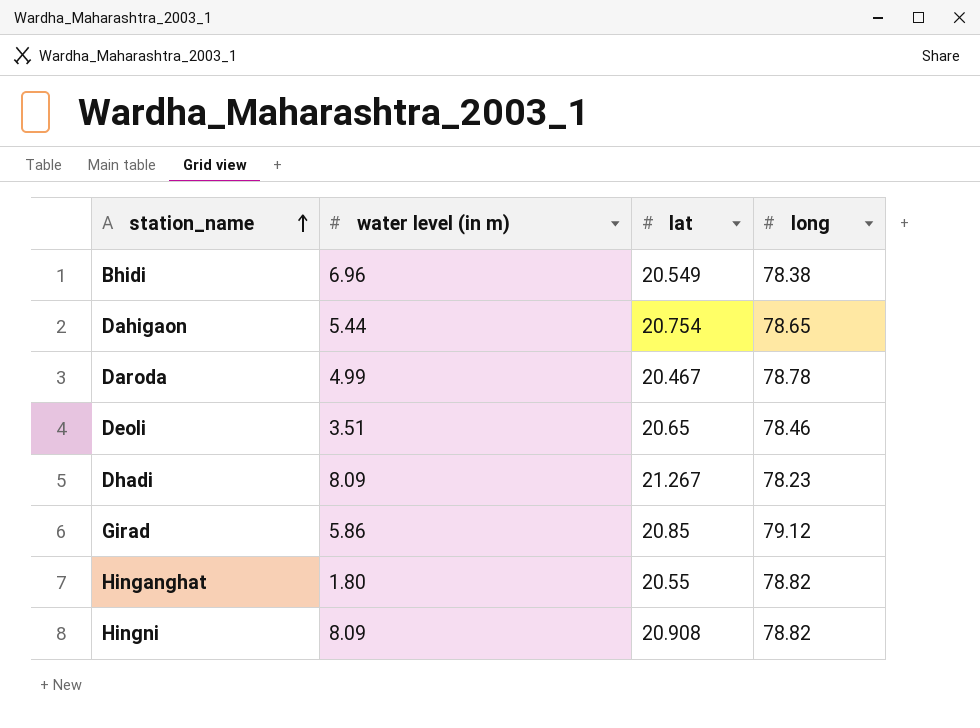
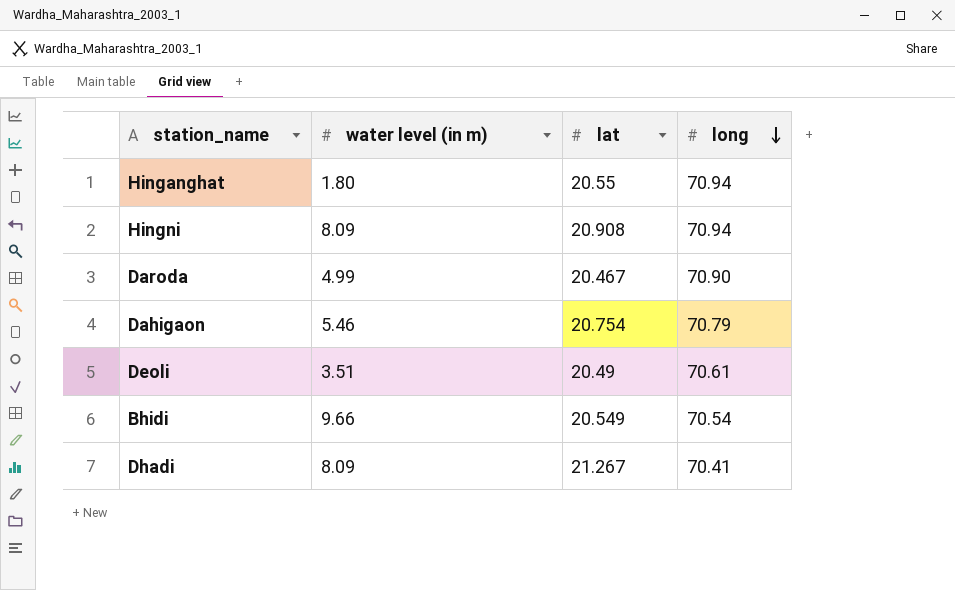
row order: station_name ascending -> long descending
row Girad: 5.86 | 20.85 | 79.12 -> none
Hinganghat | long: 78.82 -> 70.94
Hingni | long: 78.82 -> 70.94
Daroda | long: 78.78 -> 70.90
Dahigaon | water level (in m): 5.44 -> 5.46
Dahigaon | long: 78.65 -> 70.79
Deoli | lat: 20.65 -> 20.49
Deoli | long: 78.46 -> 70.61
Bhidi | water level (in m): 6.96 -> 9.66
Bhidi | long: 78.38 -> 70.54
Dhadi | long: 78.23 -> 70.41

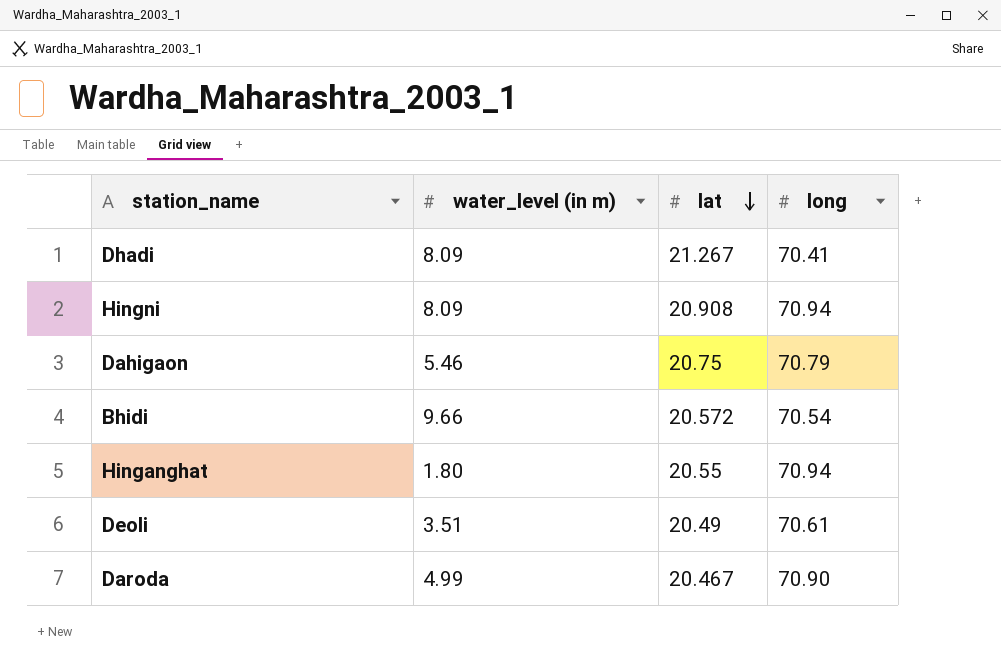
row order: long descending -> lat descending
column name: water level (in m) -> water_level (in m)
Dahigaon | lat: 20.754 -> 20.75
Bhidi | lat: 20.549 -> 20.572

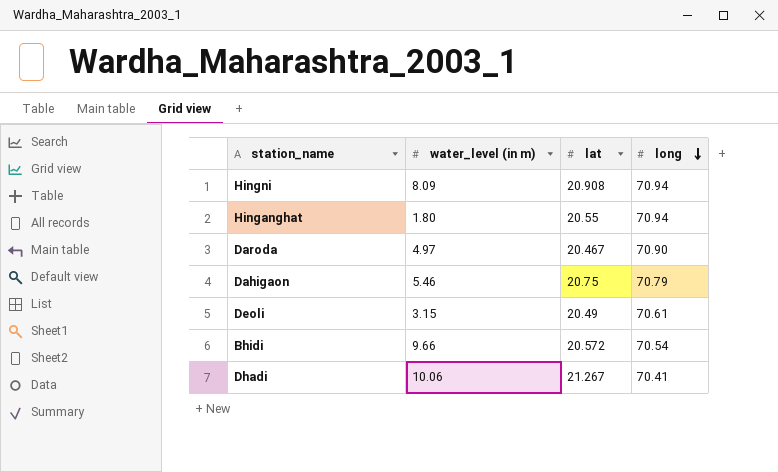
row order: lat descending -> long descending
Daroda | water_level (in m): 4.99 -> 4.97
Deoli | water_level (in m): 3.51 -> 3.15
Dhadi | water_level (in m): 8.09 -> 10.06

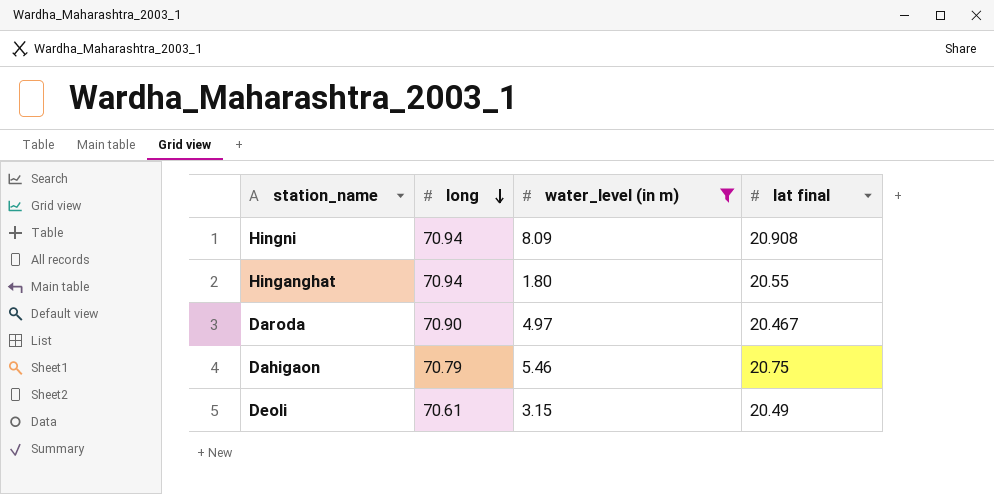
filter: none -> water_level (in m) <= 8.09
column long | position: 4 -> 2
column name: lat -> lat final

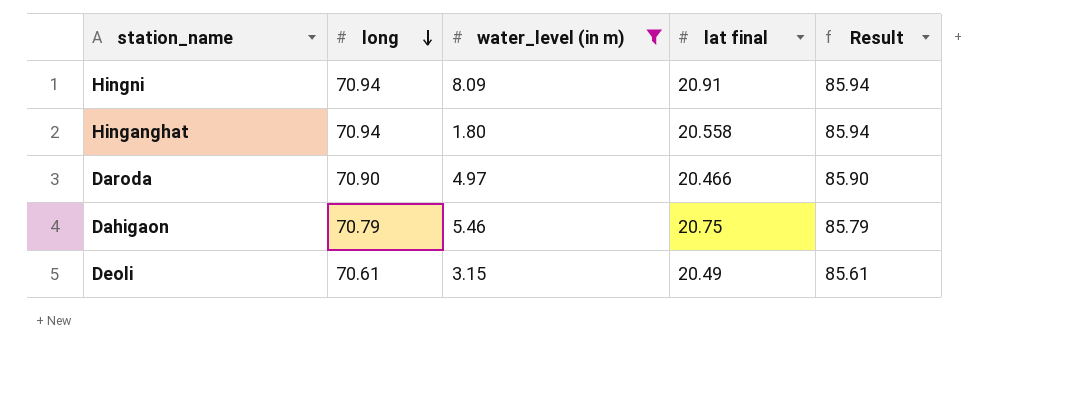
column Result | formula: none -> [long] + 15
Hingni | lat final: 20.908 -> 20.91
Hinganghat | lat final: 20.55 -> 20.558
Daroda | lat final: 20.467 -> 20.466

